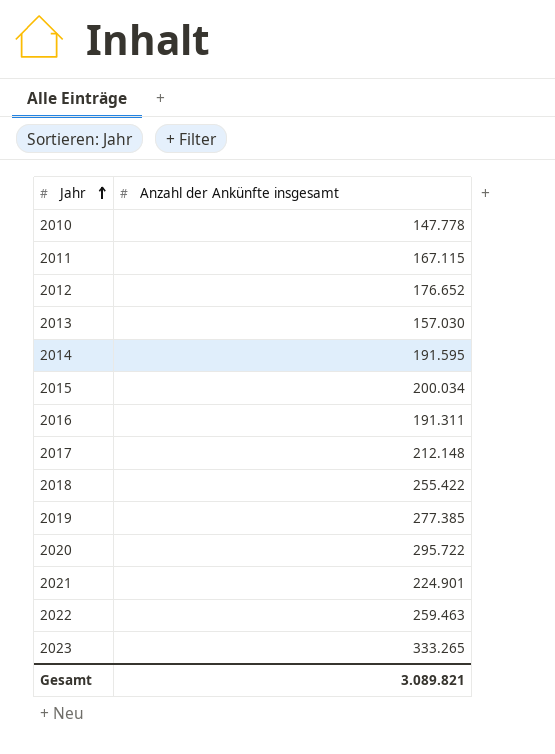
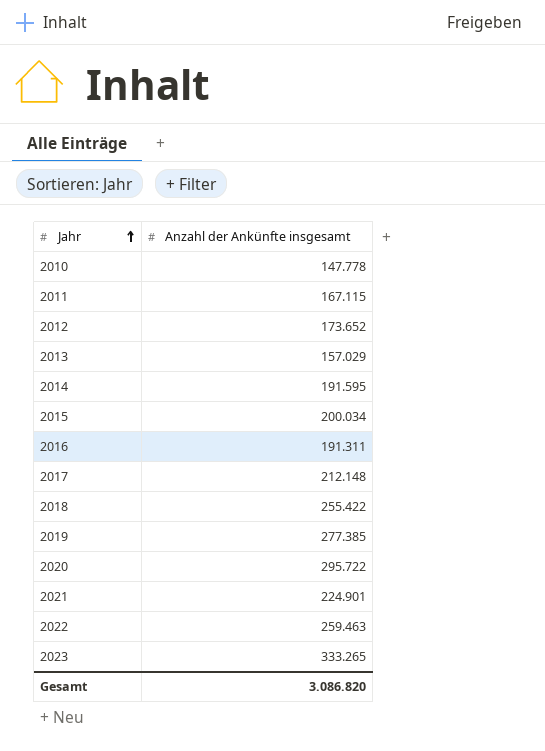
2012 | Anzahl der Ankünfte insgesamt: 176.652 -> 173.652
2013 | Anzahl der Ankünfte insgesamt: 157.030 -> 157.029
Gesamt | Anzahl der Ankünfte insgesamt: 3.089.821 -> 3.086.820

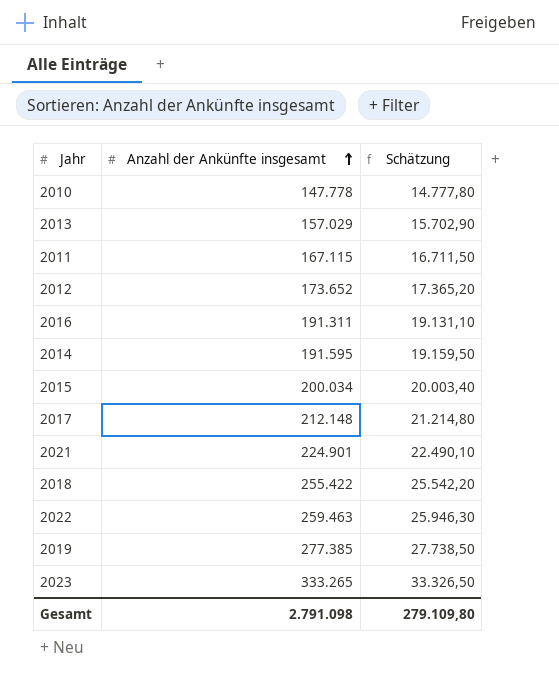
row order: Jahr ascending -> Anzahl der Ankünfte insgesamt ascending
column Schätzung | formula: none -> [Anzahl der Ankünfte insgesamt] * 0,1
row 2020: 295.722 -> none
Gesamt | Anzahl der Ankünfte insgesamt: 3.086.820 -> 2.791.098

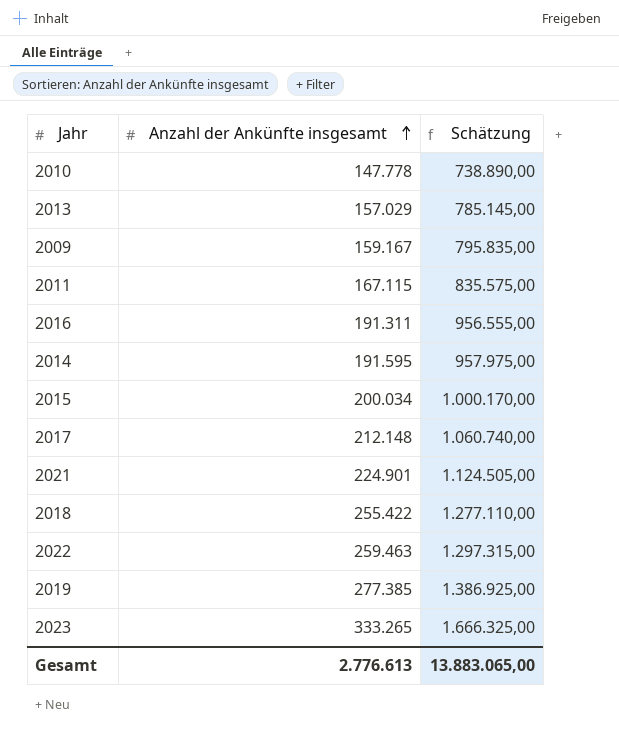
column Schätzung | formula: [Anzahl der Ankünfte insgesamt] * 0,1 -> [Anzahl der Ankünfte insgesamt] * 5
row 2012: 173.652 | 17.365,20 -> none
row 2009: none -> 159.167 | 795.835,00
Gesamt | Anzahl der Ankünfte insgesamt: 2.791.098 -> 2.776.613
Gesamt | Schätzung: 279.109,80 -> 13.883.065,00

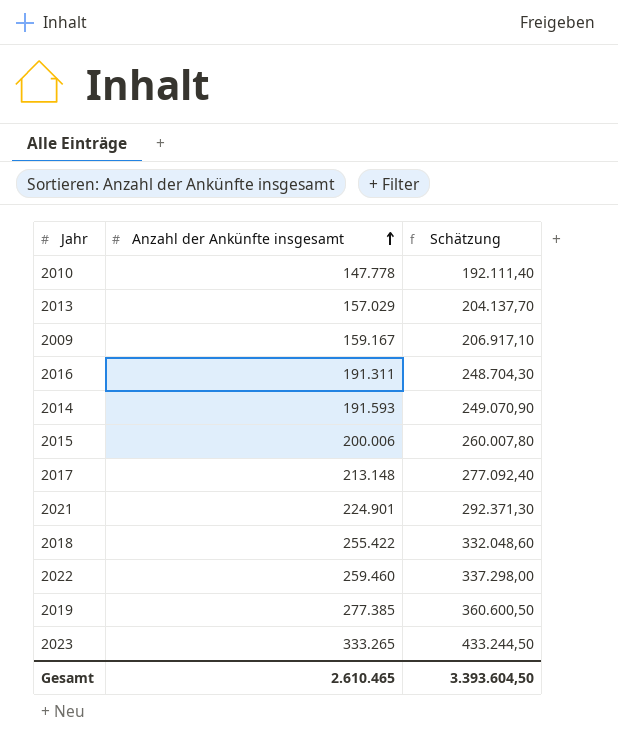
column Schätzung | formula: [Anzahl der Ankünfte insgesamt] * 5 -> [Anzahl der Ankünfte insgesamt] * 1,3
row 2011: 167.115 | 835.575,00 -> none
2014 | Anzahl der Ankünfte insgesamt: 191.595 -> 191.593
2015 | Anzahl der Ankünfte insgesamt: 200.034 -> 200.006
2017 | Anzahl der Ankünfte insgesamt: 212.148 -> 213.148
2022 | Anzahl der Ankünfte insgesamt: 259.463 -> 259.460
Gesamt | Anzahl der Ankünfte insgesamt: 2.776.613 -> 2.610.465
Gesamt | Schätzung: 13.883.065,00 -> 3.393.604,50

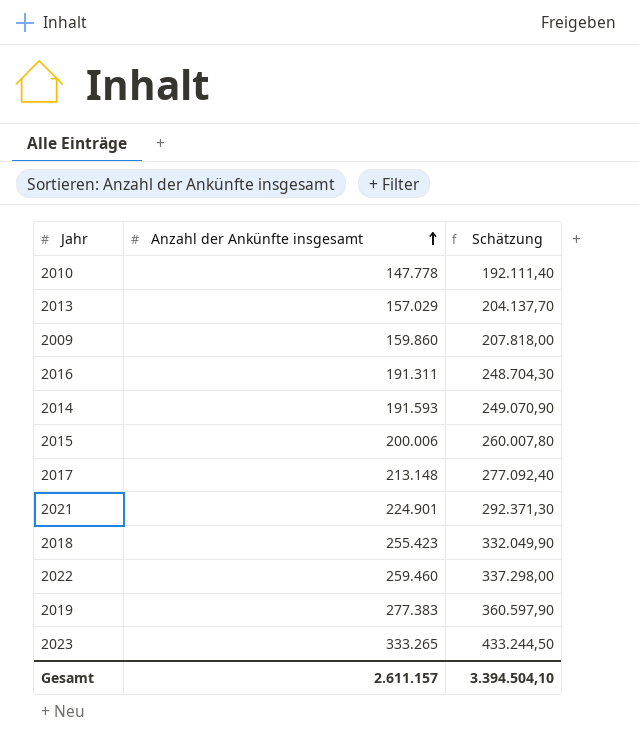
2009 | Anzahl der Ankünfte insgesamt: 159.167 -> 159.860
2009 | Schätzung: 206.917,10 -> 207.818,00
2018 | Anzahl der Ankünfte insgesamt: 255.422 -> 255.423
2018 | Schätzung: 332.048,60 -> 332.049,90
2019 | Anzahl der Ankünfte insgesamt: 277.385 -> 277.383
2019 | Schätzung: 360.600,50 -> 360.597,90
Gesamt | Anzahl der Ankünfte insgesamt: 2.610.465 -> 2.611.157
Gesamt | Schätzung: 3.393.604,50 -> 3.394.504,10

